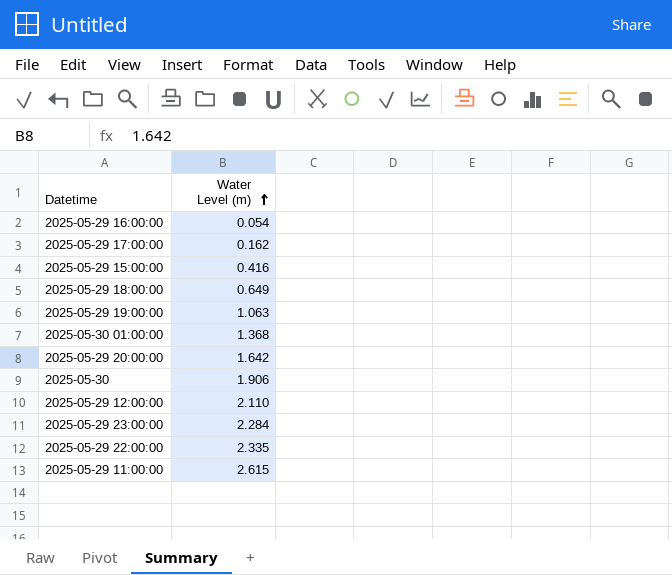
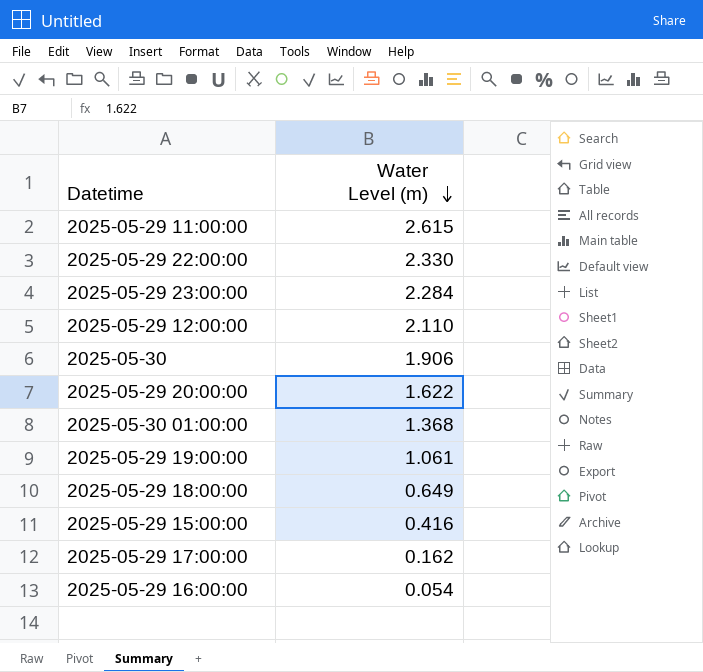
row order: Water Level (m) ascending -> Water Level (m) descending
2025-05-29 22:00:00 | Water Level (m): 2.335 -> 2.330
2025-05-29 20:00:00 | Water Level (m): 1.642 -> 1.622
2025-05-29 19:00:00 | Water Level (m): 1.063 -> 1.061

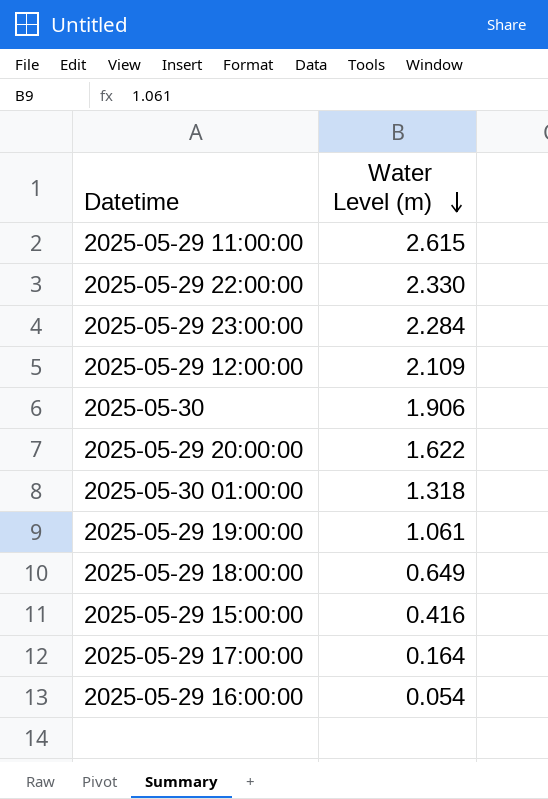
2025-05-29 12:00:00 | Water Level (m): 2.110 -> 2.109
2025-05-30 01:00:00 | Water Level (m): 1.368 -> 1.318
2025-05-29 17:00:00 | Water Level (m): 0.162 -> 0.164

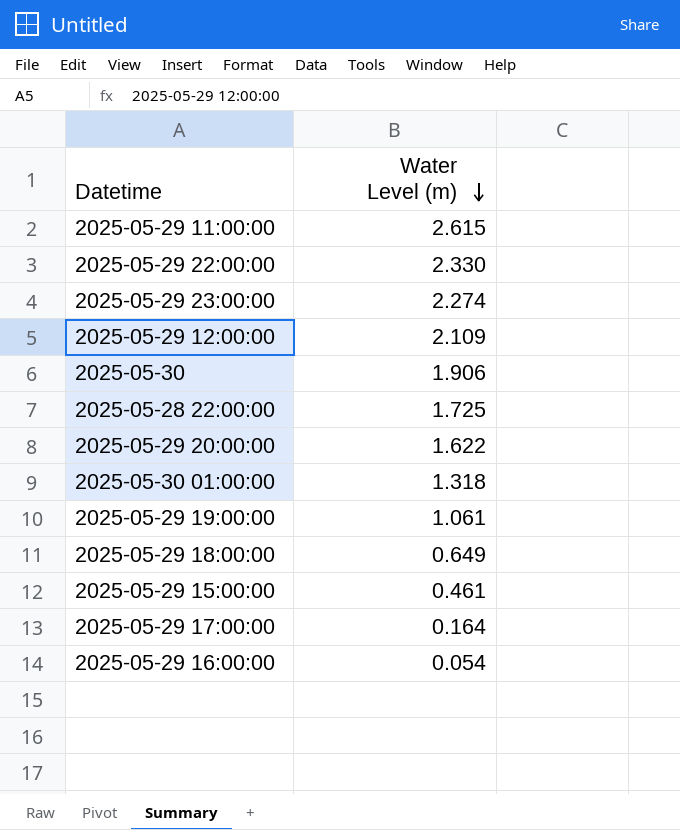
2025-05-29 23:00:00 | Water Level (m): 2.284 -> 2.274
row 2025-05-28 22:00:00: none -> 1.725
2025-05-29 15:00:00 | Water Level (m): 0.416 -> 0.461

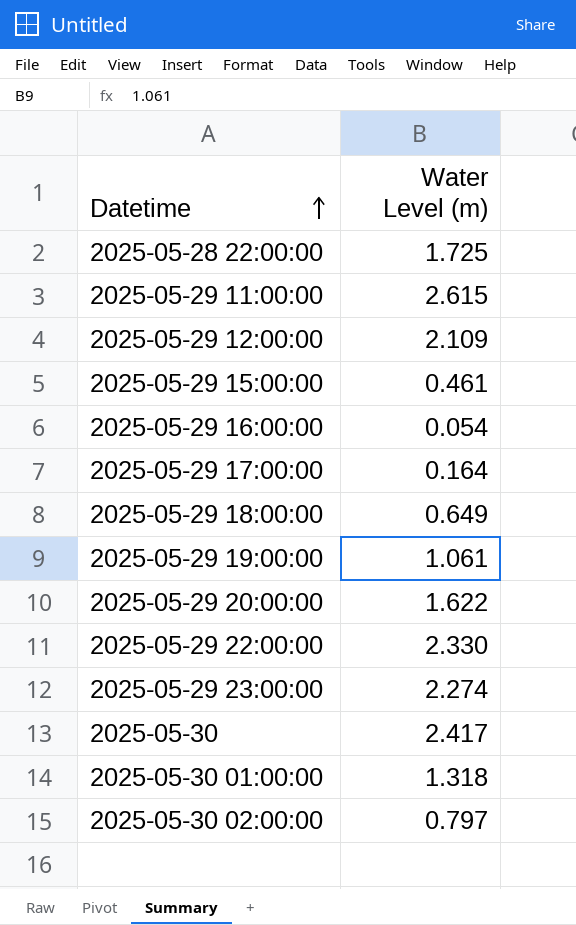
row order: Water Level (m) descending -> Datetime ascending
2025-05-30 | Water Level (m): 1.906 -> 2.417
row 2025-05-30 02:00:00: none -> 0.797

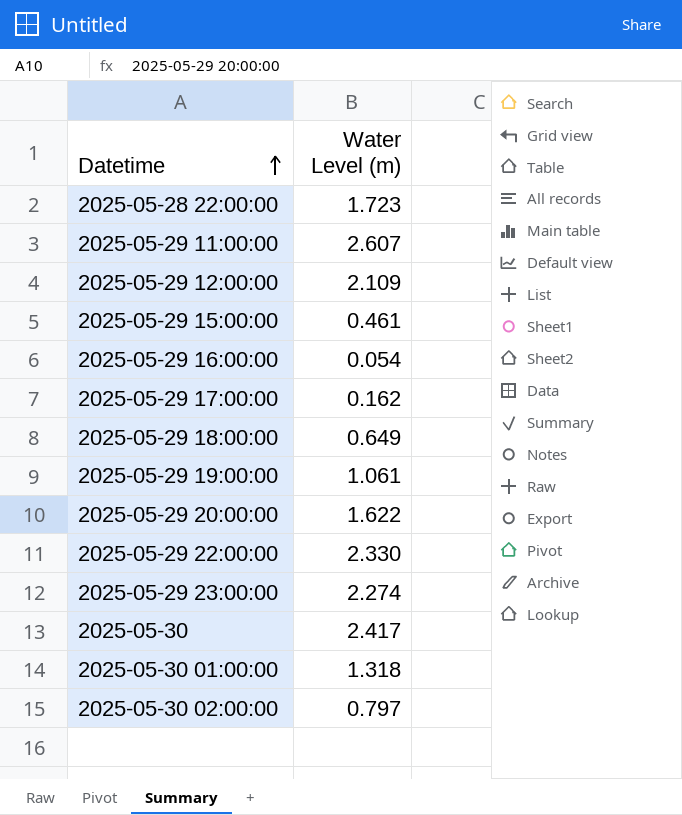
2025-05-28 22:00:00 | Water Level (m): 1.725 -> 1.723
2025-05-29 11:00:00 | Water Level (m): 2.615 -> 2.607
2025-05-29 17:00:00 | Water Level (m): 0.164 -> 0.162

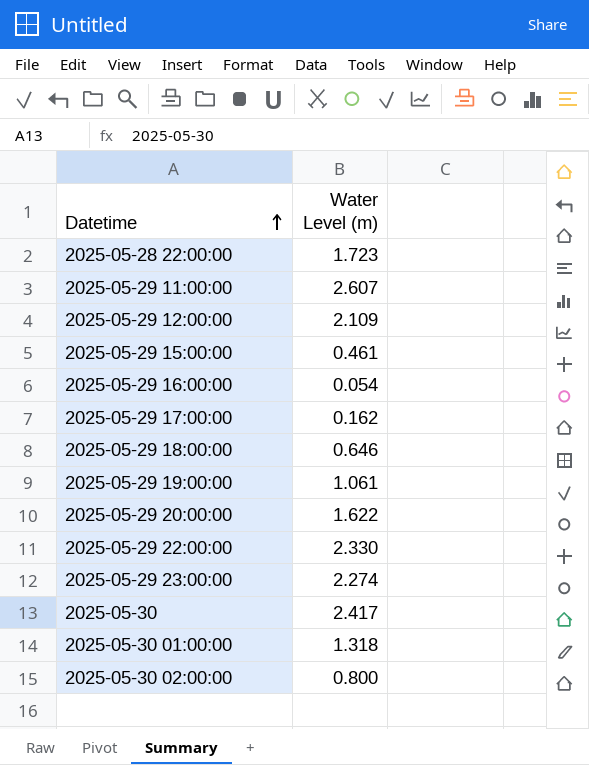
2025-05-29 18:00:00 | Water Level (m): 0.649 -> 0.646
2025-05-30 02:00:00 | Water Level (m): 0.797 -> 0.800

